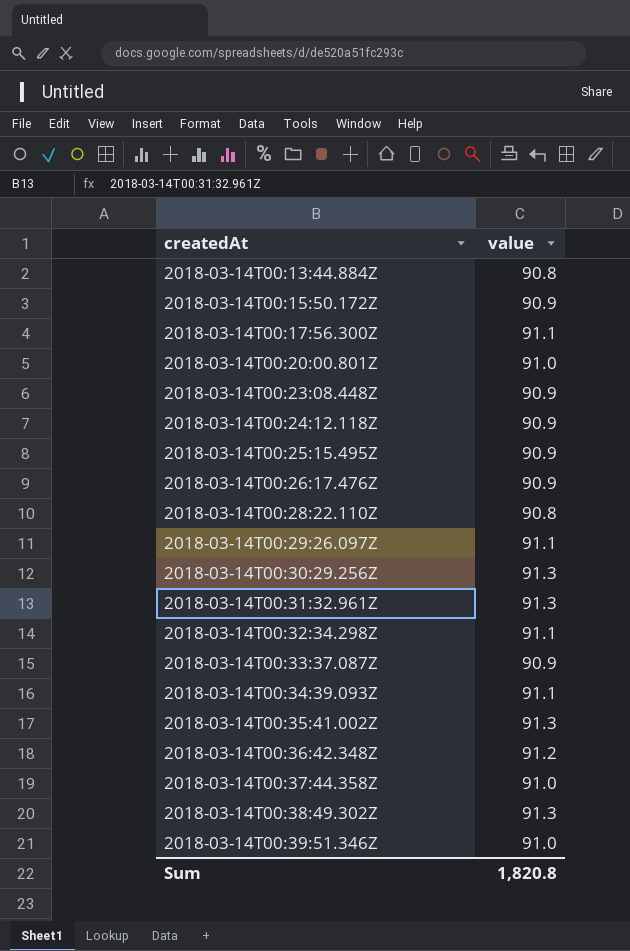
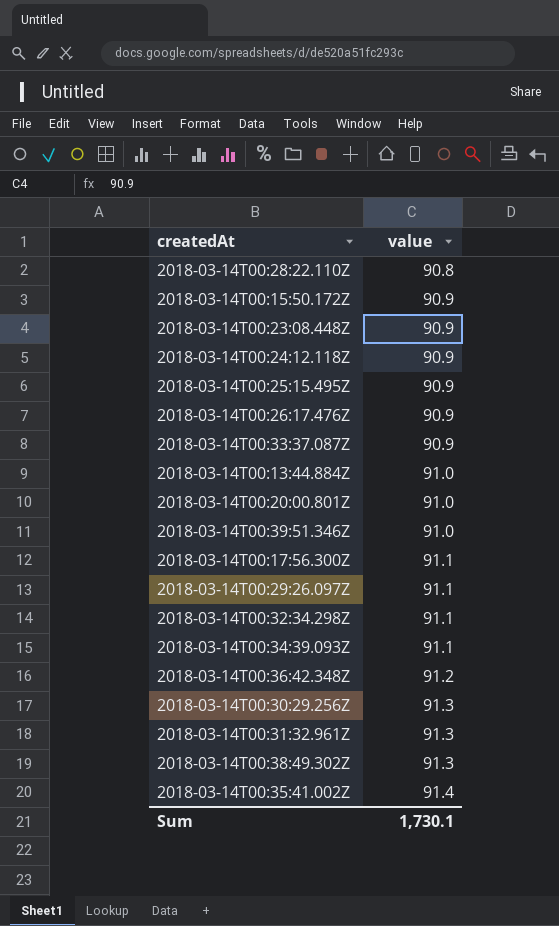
row order: createdAt ascending -> value ascending
row 2018-03-14T00:37:44.358Z: 91.0 -> none
2018-03-14T00:13:44.884Z | value: 90.8 -> 91.0
2018-03-14T00:35:41.002Z | value: 91.3 -> 91.4
Sum | value: 1,820.8 -> 1,730.1

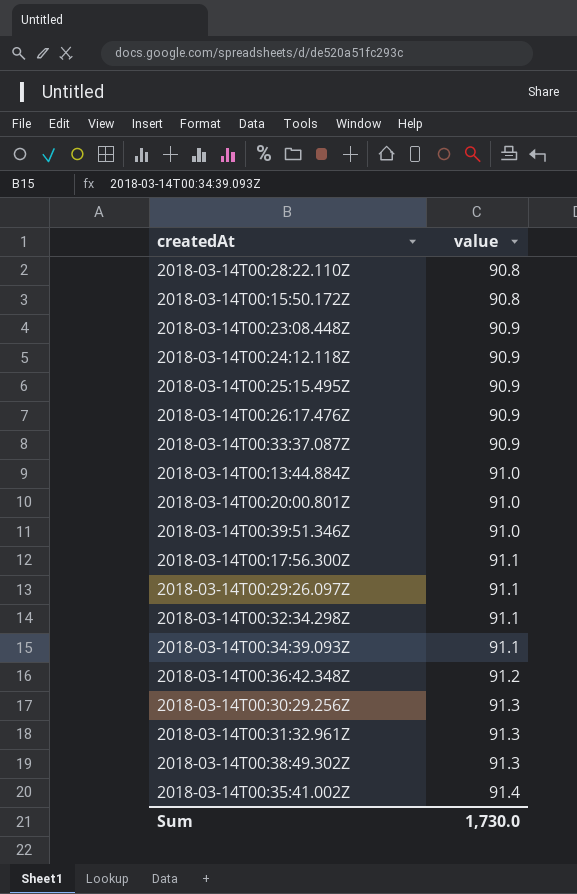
2018-03-14T00:15:50.172Z | value: 90.9 -> 90.8
Sum | value: 1,730.1 -> 1,730.0

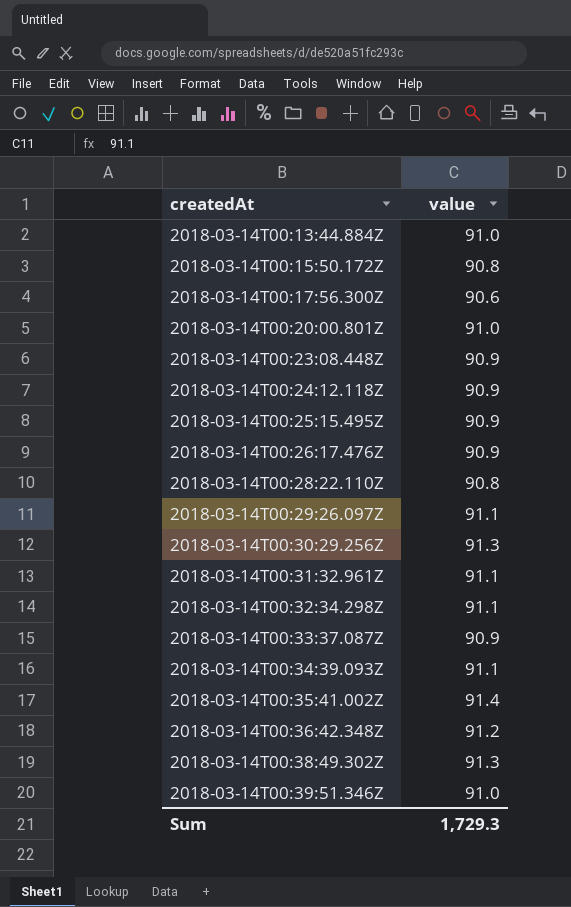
row order: value ascending -> createdAt ascending
2018-03-14T00:17:56.300Z | value: 91.1 -> 90.6
2018-03-14T00:31:32.961Z | value: 91.3 -> 91.1
Sum | value: 1,730.0 -> 1,729.3

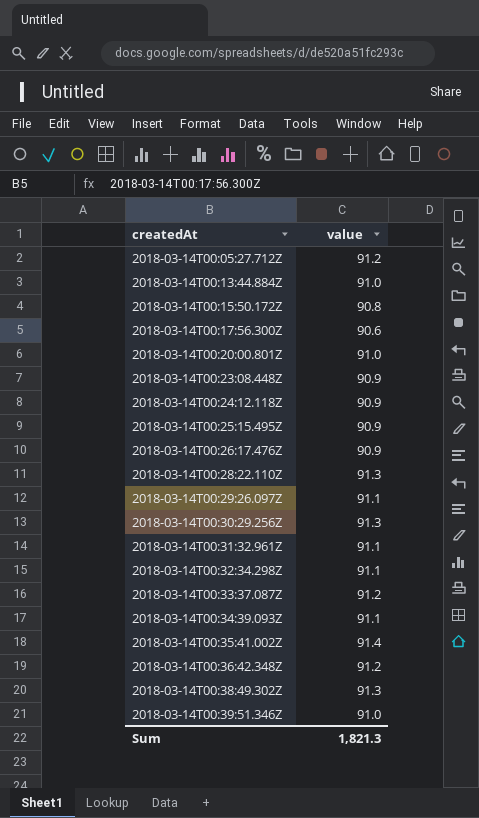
row 2018-03-14T00:05:27.712Z: none -> 91.2
2018-03-14T00:28:22.110Z | value: 90.8 -> 91.3
2018-03-14T00:33:37.087Z | value: 90.9 -> 91.2
Sum | value: 1,729.3 -> 1,821.3

